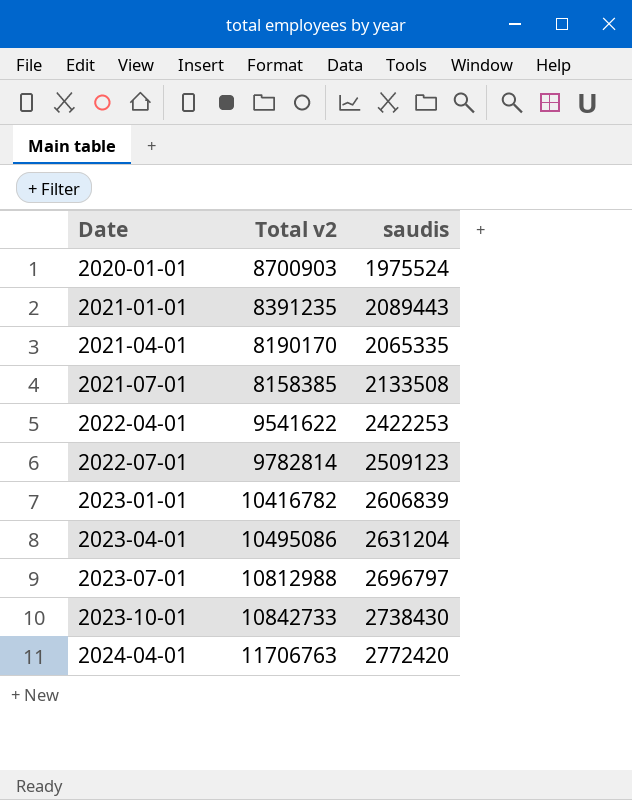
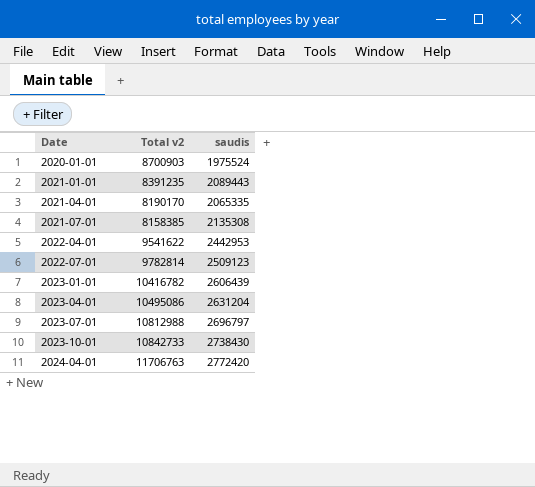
2021-07-01 | saudis: 2133508 -> 2135308
2022-04-01 | saudis: 2422253 -> 2442953
2023-01-01 | saudis: 2606839 -> 2606439

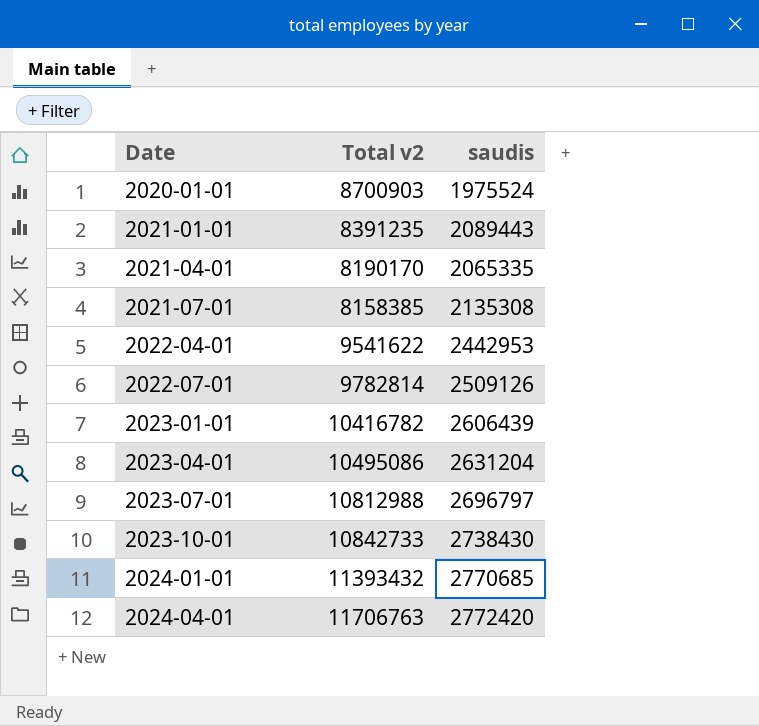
2022-07-01 | saudis: 2509123 -> 2509126
row 2024-01-01: none -> 11393432 | 2770685

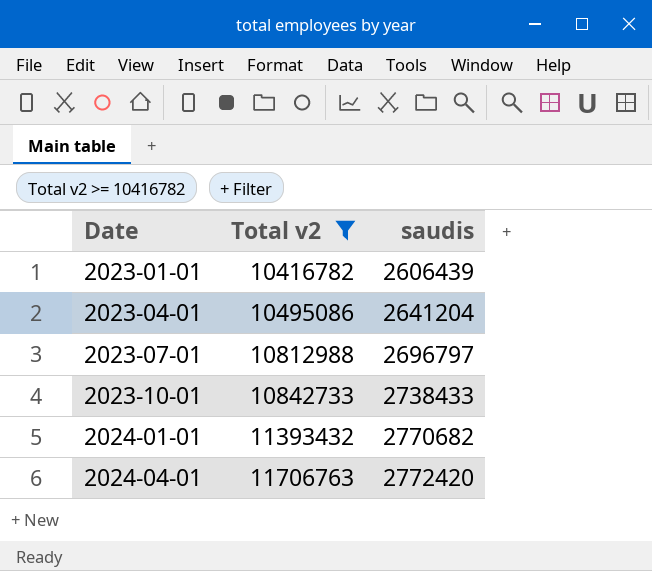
filter: none -> Total v2 >= 10416782
2023-04-01 | saudis: 2631204 -> 2641204
2023-10-01 | saudis: 2738430 -> 2738433
2024-01-01 | saudis: 2770685 -> 2770682

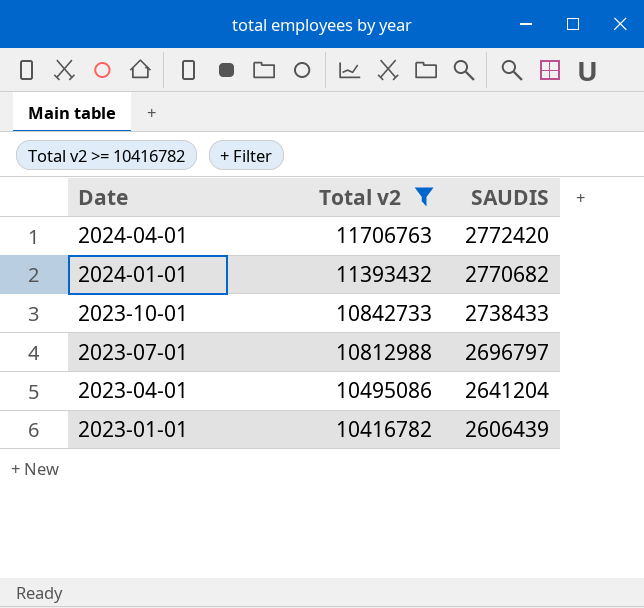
row order: Date ascending -> Date descending
column name: saudis -> SAUDIS

